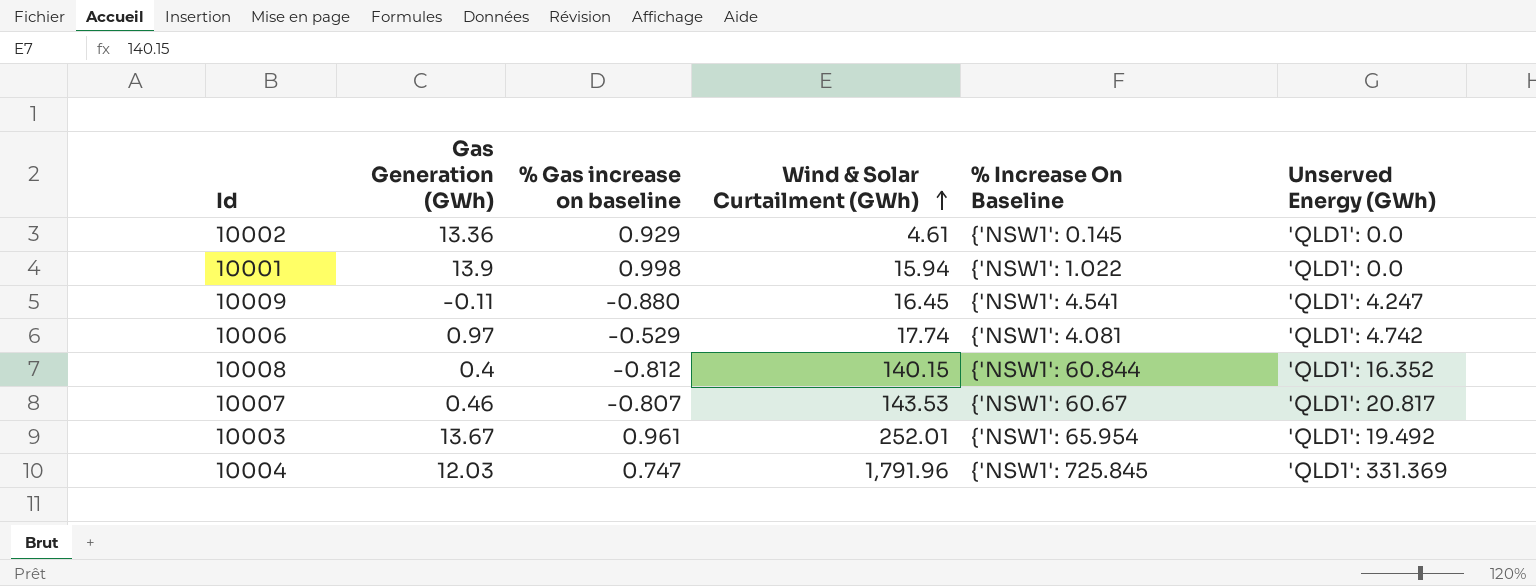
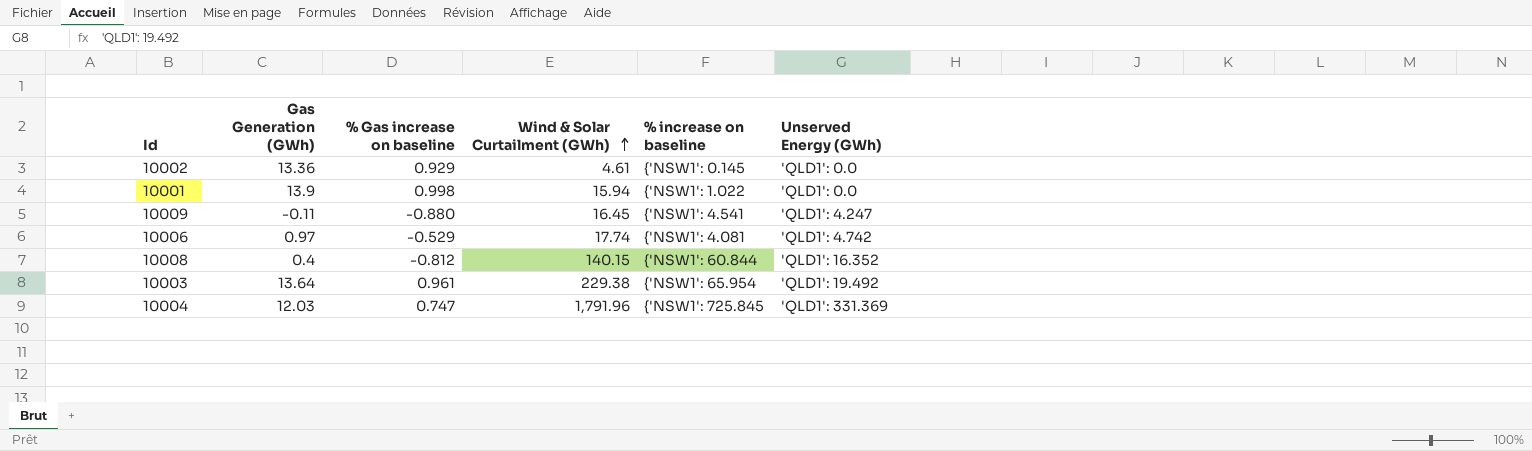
column name: % Increase On Baseline -> % increase on baseline
row 10007: 0.46 | -0.807 | 143.53 | {'NSW1': 60.67 | 'QLD1': 20.817 -> none
10003 | Gas Generation (GWh): 13.67 -> 13.64
10003 | Wind & Solar Curtailment (GWh): 252.01 -> 229.38

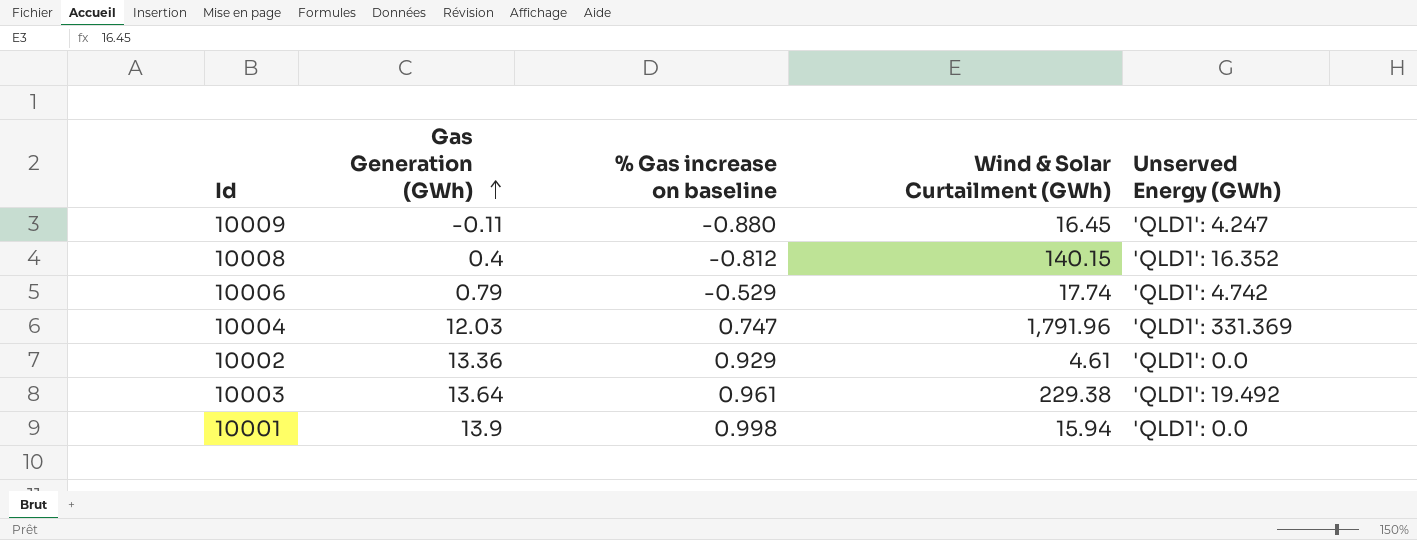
row order: Wind & Solar Curtailment (GWh) ascending -> Gas Generation (GWh) ascending
column % increase on baseline | position: 5 -> none
10006 | Gas Generation (GWh): 0.97 -> 0.79

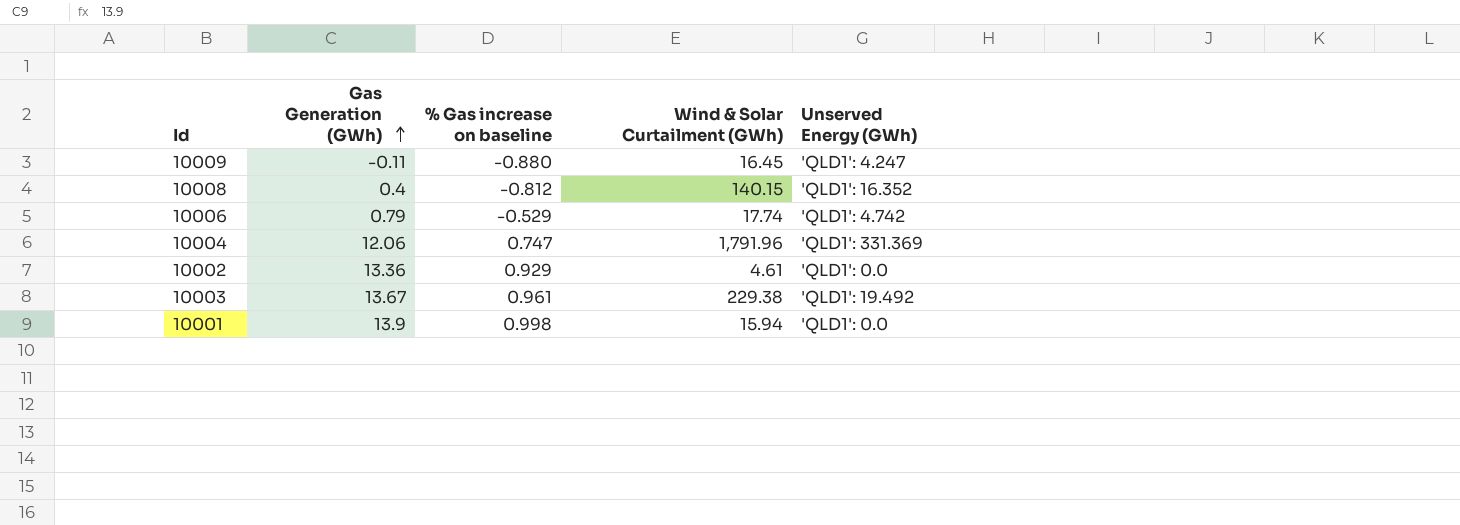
10004 | Gas Generation (GWh): 12.03 -> 12.06
10003 | Gas Generation (GWh): 13.64 -> 13.67

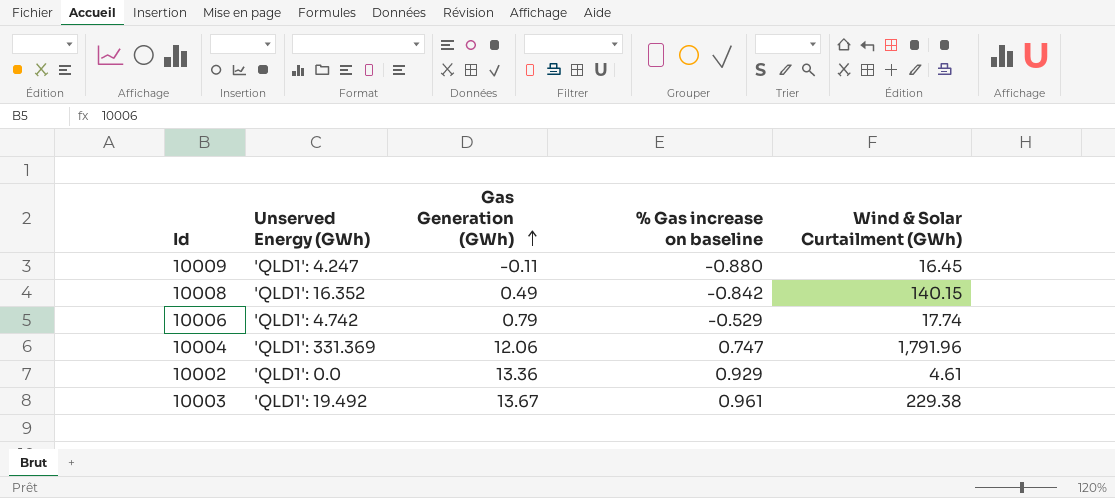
column Unserved Energy (GWh) | position: 5 -> 2
row 10001: 13.9 | 0.998 | 15.94 | 'QLD1': 0.0 -> none
10008 | Gas Generation (GWh): 0.4 -> 0.49
10008 | % Gas increase on baseline: -0.812 -> -0.842

